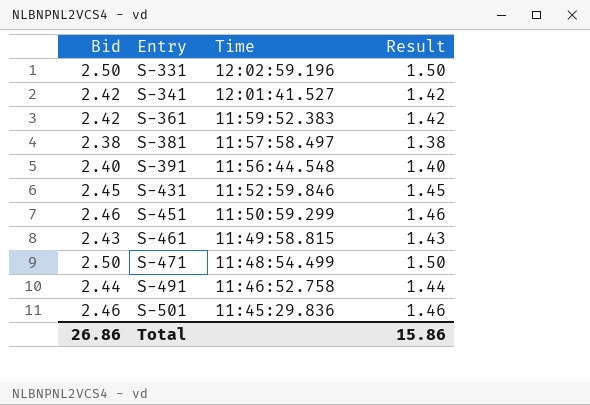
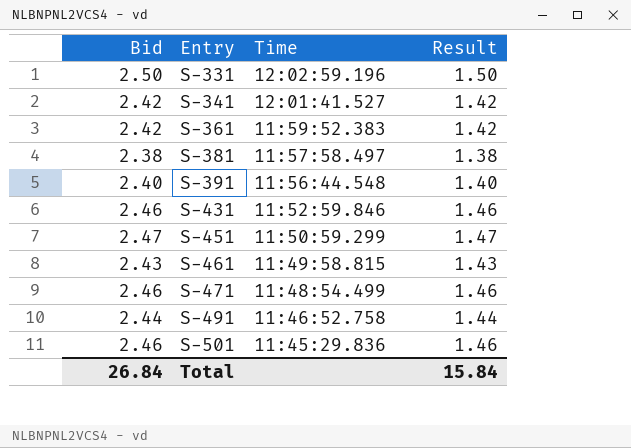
S-431 | Bid: 2.45 -> 2.46
S-431 | Result: 1.45 -> 1.46
S-451 | Bid: 2.46 -> 2.47
S-451 | Result: 1.46 -> 1.47
S-471 | Bid: 2.50 -> 2.46
S-471 | Result: 1.50 -> 1.46
Total | Bid: 26.86 -> 26.84
Total | Result: 15.86 -> 15.84

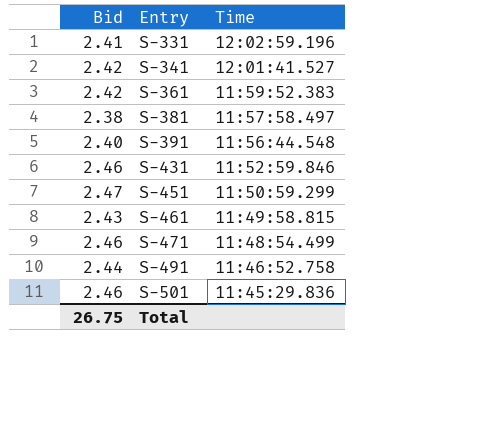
column Result | formula: [Bid] - 1 -> none
S-331 | Bid: 2.50 -> 2.41
Total | Bid: 26.84 -> 26.75

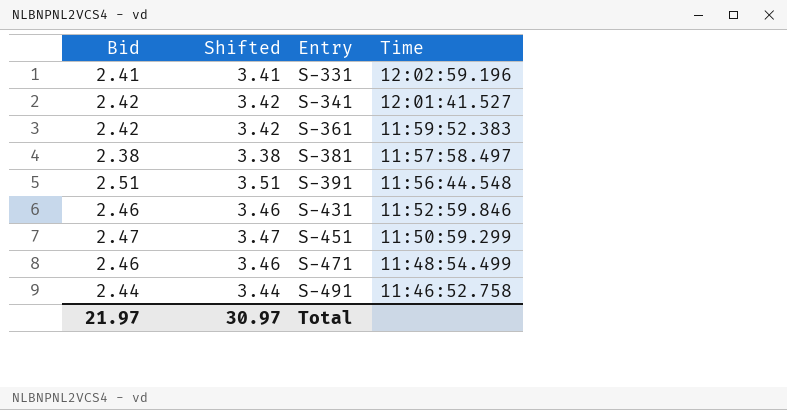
column Shifted | formula: none -> [Bid] + 1
row S-461: 2.43 | 11:49:58.815 -> none
row S-501: 2.46 | 11:45:29.836 -> none
S-391 | Bid: 2.40 -> 2.51
Total | Bid: 26.75 -> 21.97

